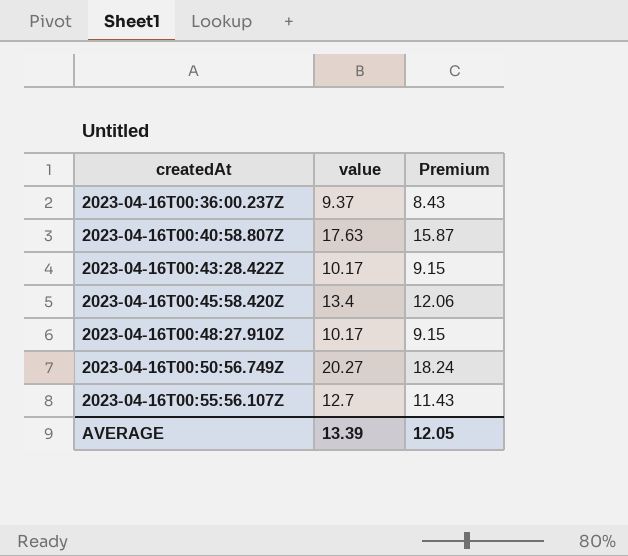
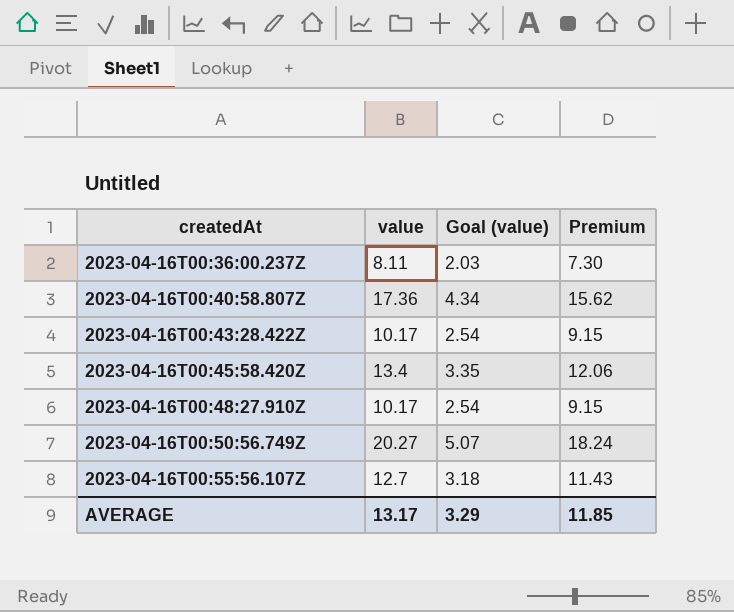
column Goal (value) | formula: none -> [value] * 0.25
2023-04-16T00:36:00.237Z | value: 9.37 -> 8.11
2023-04-16T00:36:00.237Z | Premium: 8.43 -> 7.30
2023-04-16T00:40:58.807Z | value: 17.63 -> 17.36
2023-04-16T00:40:58.807Z | Premium: 15.87 -> 15.62
AVERAGE | value: 13.39 -> 13.17
AVERAGE | Premium: 12.05 -> 11.85

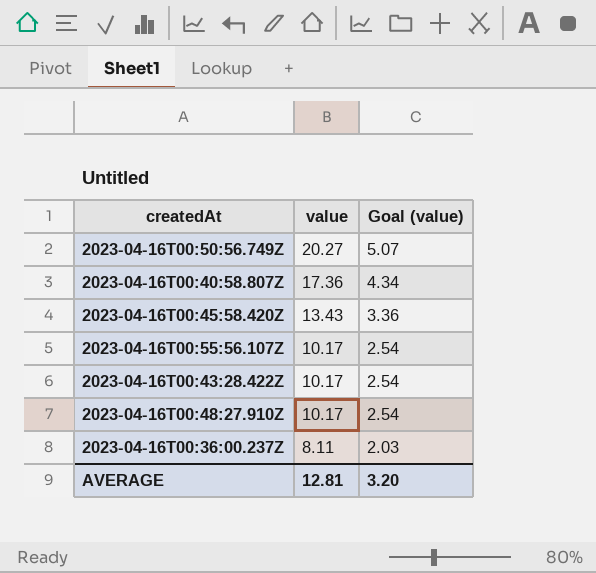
row order: createdAt ascending -> value descending
column Premium | formula: [value] * 0.9 -> none
2023-04-16T00:45:58.420Z | value: 13.4 -> 13.43
2023-04-16T00:45:58.420Z | Goal (value): 3.35 -> 3.36
2023-04-16T00:55:56.107Z | value: 12.7 -> 10.17
2023-04-16T00:55:56.107Z | Goal (value): 3.18 -> 2.54
AVERAGE | value: 13.17 -> 12.81
AVERAGE | Goal (value): 3.29 -> 3.20

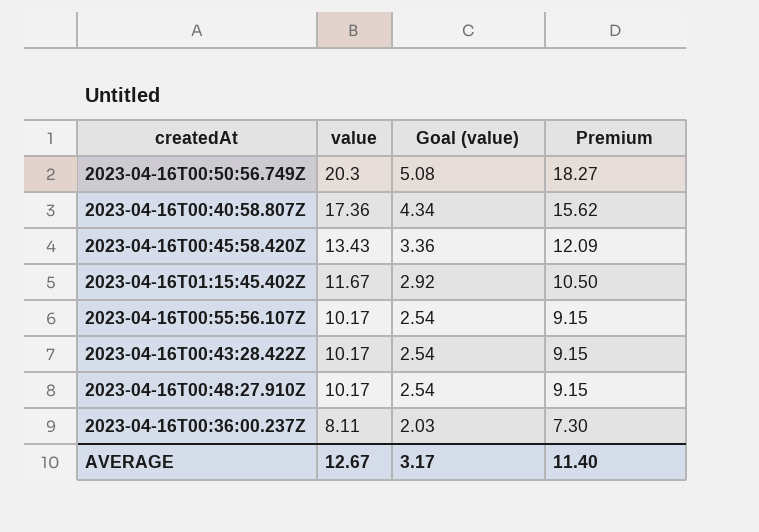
column Premium | formula: none -> [value] * 0.9
2023-04-16T00:50:56.749Z | value: 20.27 -> 20.3
2023-04-16T00:50:56.749Z | Goal (value): 5.07 -> 5.08
row 2023-04-16T01:15:45.402Z: none -> 11.67 | 2.92 | 10.50
AVERAGE | value: 12.81 -> 12.67
AVERAGE | Goal (value): 3.20 -> 3.17

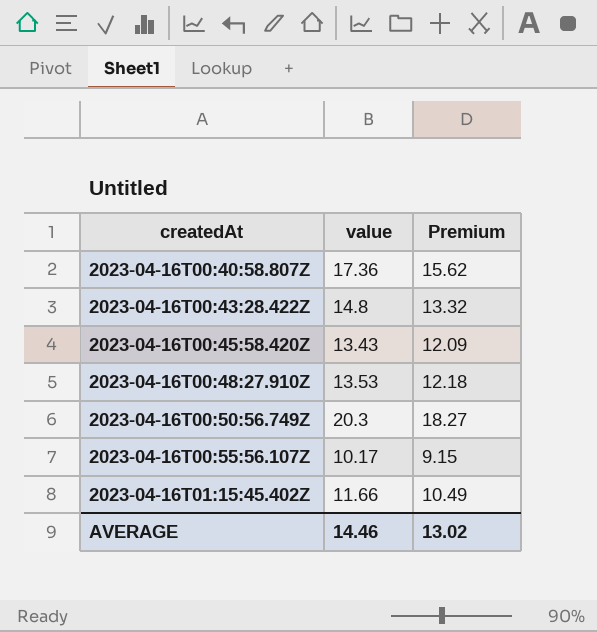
row order: value descending -> createdAt ascending
column Goal (value) | formula: [value] * 0.25 -> none
row 2023-04-16T00:36:00.237Z: 8.11 | 2.03 | 7.30 -> none
2023-04-16T00:43:28.422Z | value: 10.17 -> 14.8
2023-04-16T00:43:28.422Z | Premium: 9.15 -> 13.32
2023-04-16T00:48:27.910Z | value: 10.17 -> 13.53
2023-04-16T00:48:27.910Z | Premium: 9.15 -> 12.18
2023-04-16T01:15:45.402Z | value: 11.67 -> 11.66
2023-04-16T01:15:45.402Z | Premium: 10.50 -> 10.49
AVERAGE | value: 12.67 -> 14.46
AVERAGE | Premium: 11.40 -> 13.02

